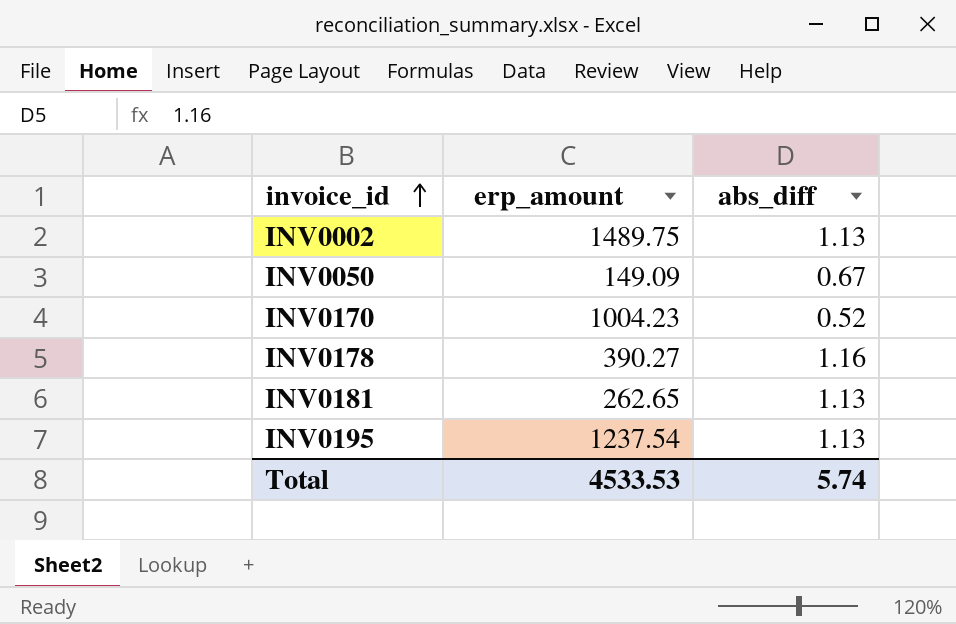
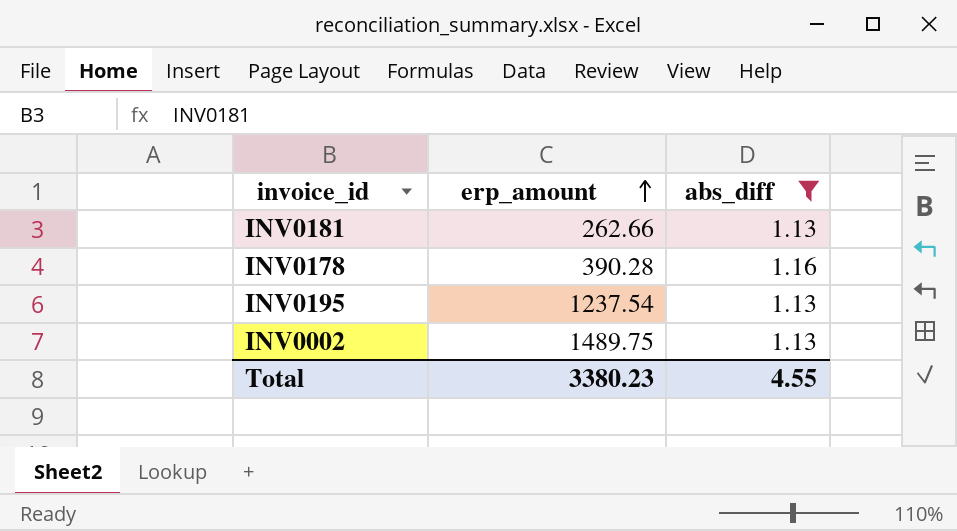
filter: none -> abs_diff >= 1.13
row order: invoice_id ascending -> erp_amount ascending
INV0181 | erp_amount: 262.65 -> 262.66
INV0178 | erp_amount: 390.27 -> 390.28
Total | erp_amount: 4533.53 -> 3380.23
Total | abs_diff: 5.74 -> 4.55

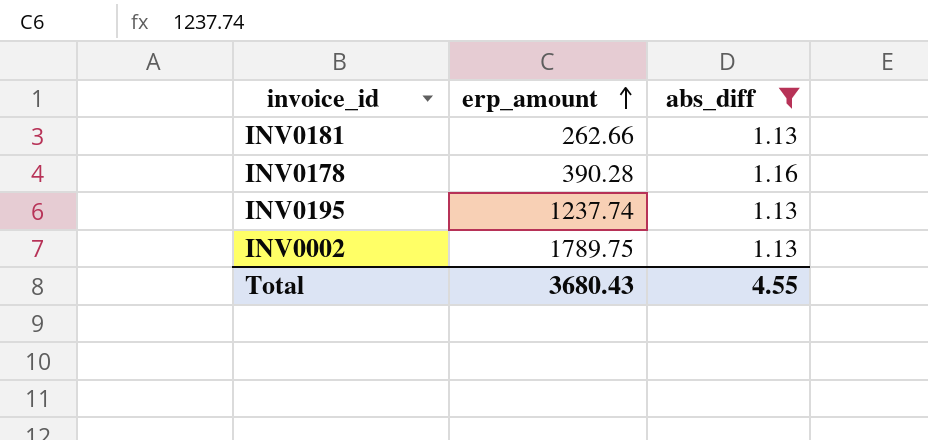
INV0195 | erp_amount: 1237.54 -> 1237.74
INV0002 | erp_amount: 1489.75 -> 1789.75
Total | erp_amount: 3380.23 -> 3680.43

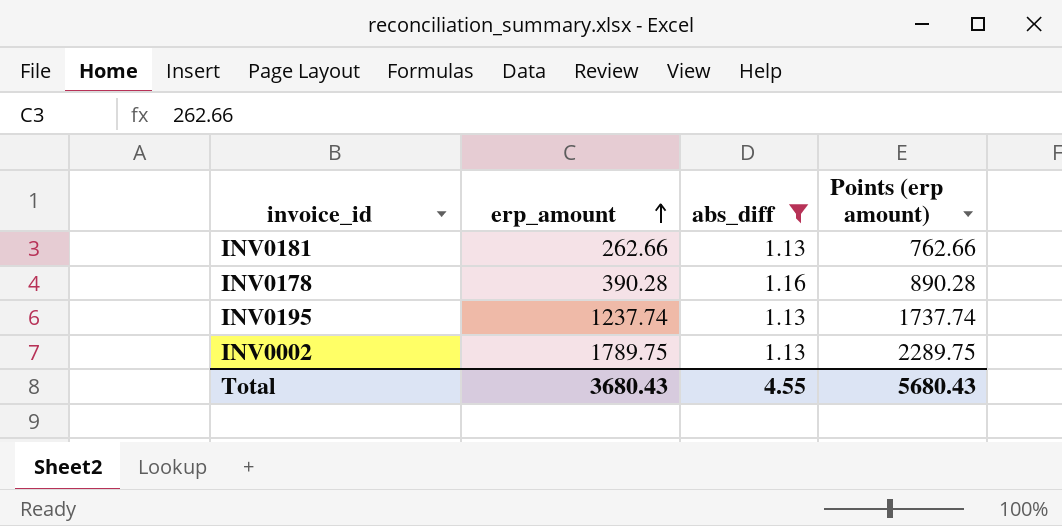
column Points (erp amount) | formula: none -> [erp_amount] + 500

